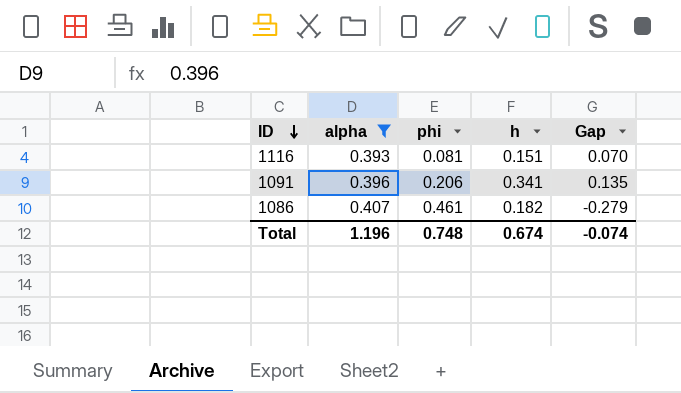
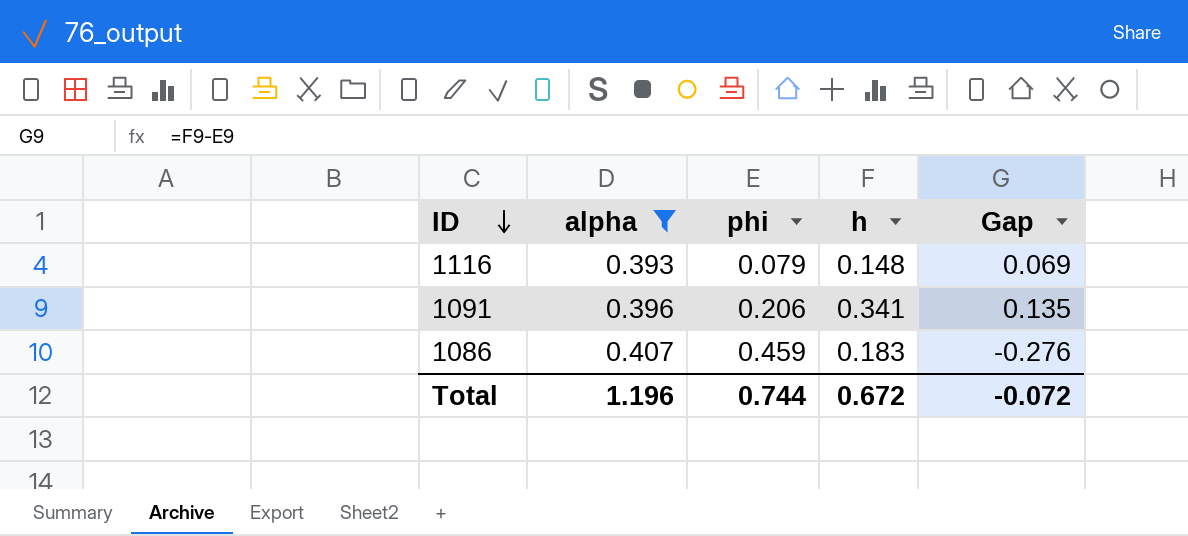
1116 | phi: 0.081 -> 0.079
1116 | h: 0.151 -> 0.148
1116 | Gap: 0.070 -> 0.069
1086 | phi: 0.461 -> 0.459
1086 | h: 0.182 -> 0.183
1086 | Gap: -0.279 -> -0.276
Total | phi: 0.748 -> 0.744
Total | h: 0.674 -> 0.672
Total | Gap: -0.074 -> -0.072

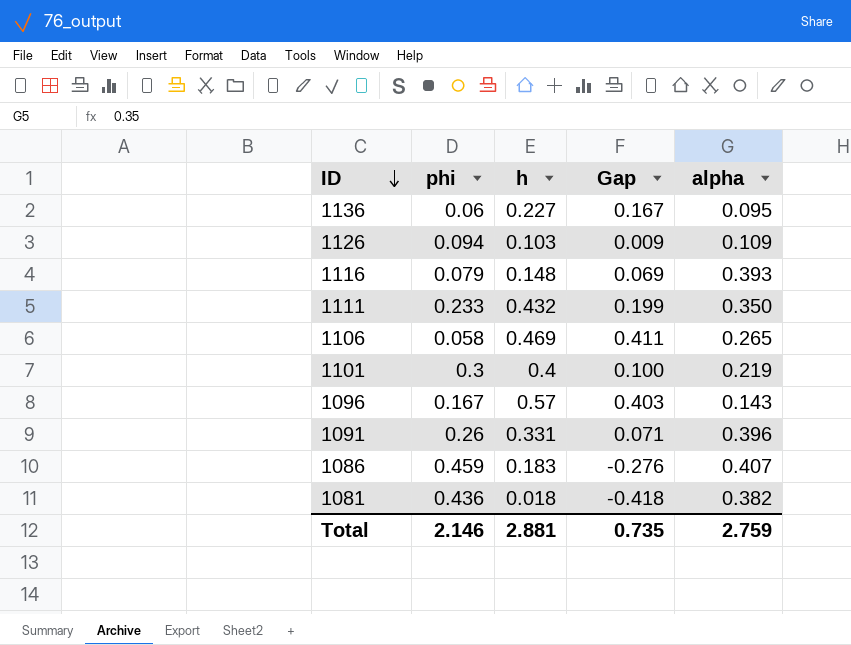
filter: alpha >= 0.393 -> none
column alpha | position: 2 -> 5
1091 | phi: 0.206 -> 0.26
1091 | h: 0.341 -> 0.331
1091 | Gap: 0.135 -> 0.071
Total | phi: 0.744 -> 2.146
Total | h: 0.672 -> 2.881
Total | Gap: -0.072 -> 0.735
Total | alpha: 1.196 -> 2.759

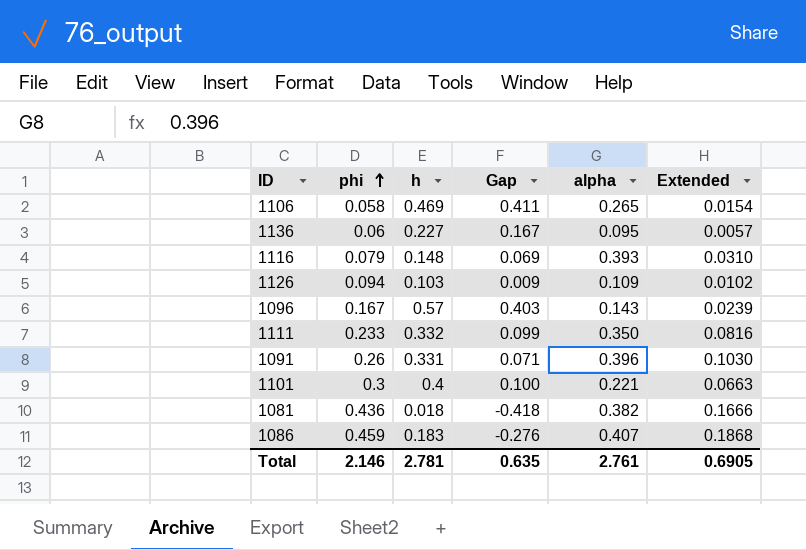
row order: ID descending -> phi ascending
column Extended | formula: none -> [phi] * [alpha]
1111 | h: 0.432 -> 0.332
1111 | Gap: 0.199 -> 0.099
1101 | alpha: 0.219 -> 0.221
Total | h: 2.881 -> 2.781
Total | Gap: 0.735 -> 0.635
Total | alpha: 2.759 -> 2.761

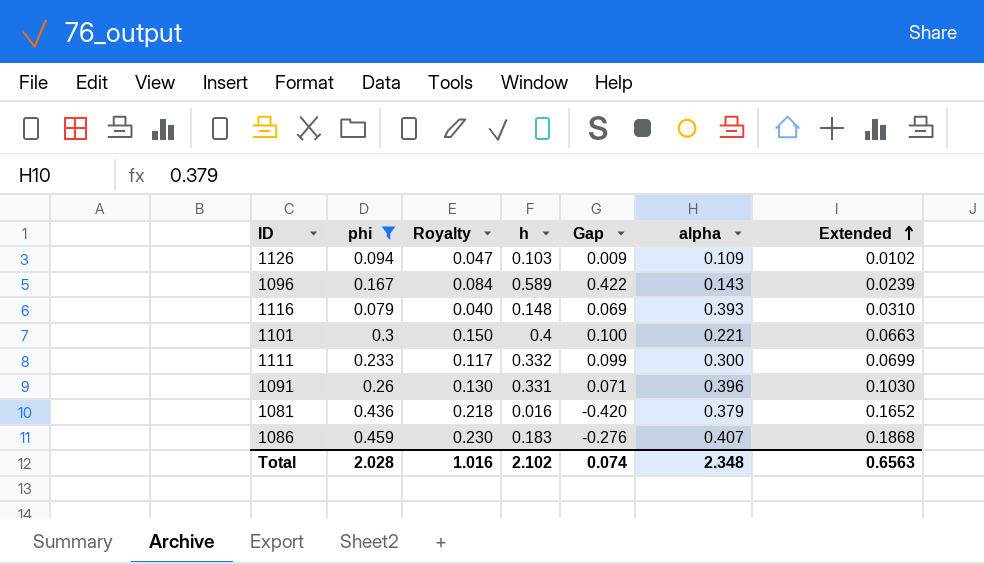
filter: none -> phi >= 0.079
row order: phi ascending -> Extended ascending
column Royalty | formula: none -> [phi] * 0.5
1096 | h: 0.57 -> 0.589
1096 | Gap: 0.403 -> 0.422
1111 | alpha: 0.350 -> 0.300
1111 | Extended: 0.0816 -> 0.0699
1081 | h: 0.018 -> 0.016
1081 | Gap: -0.418 -> -0.420
1081 | alpha: 0.382 -> 0.379
1081 | Extended: 0.1666 -> 0.1652
Total | phi: 2.146 -> 2.028
Total | h: 2.781 -> 2.102
Total | Gap: 0.635 -> 0.074
Total | alpha: 2.761 -> 2.348
Total | Extended: 0.6905 -> 0.6563

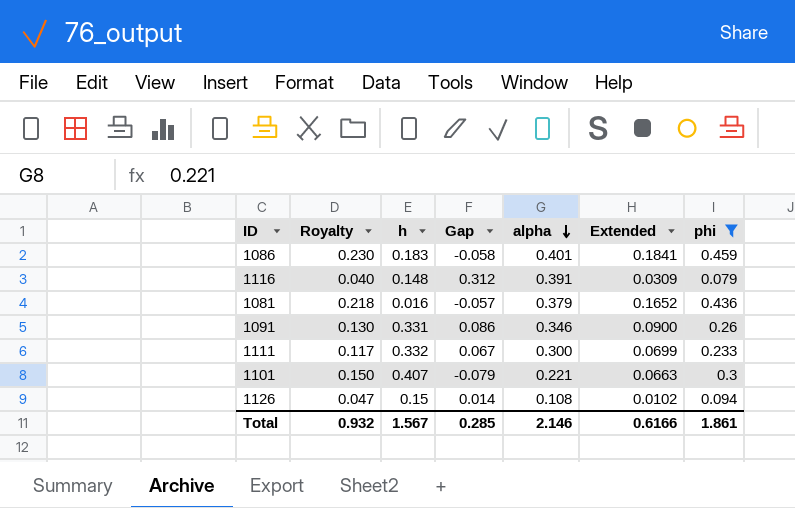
row order: Extended ascending -> alpha descending
column Gap | formula: [h] - [phi] -> [alpha] - [phi]
column phi | position: 2 -> 7
row 1096: 0.167 | 0.084 | 0.589 | 0.422 | 0.143 | 0.0239 -> none
1086 | alpha: 0.407 -> 0.401
1086 | Extended: 0.1868 -> 0.1841
1116 | alpha: 0.393 -> 0.391
1116 | Extended: 0.0310 -> 0.0309
1091 | alpha: 0.396 -> 0.346
1091 | Extended: 0.1030 -> 0.0900
1101 | h: 0.4 -> 0.407
1126 | h: 0.103 -> 0.15
1126 | alpha: 0.109 -> 0.108
Total | Royalty: 1.016 -> 0.932
Total | h: 2.102 -> 1.567
Total | Gap: 0.074 -> 0.285
Total | alpha: 2.348 -> 2.146
Total | Extended: 0.6563 -> 0.6166
Total | phi: 2.028 -> 1.861

